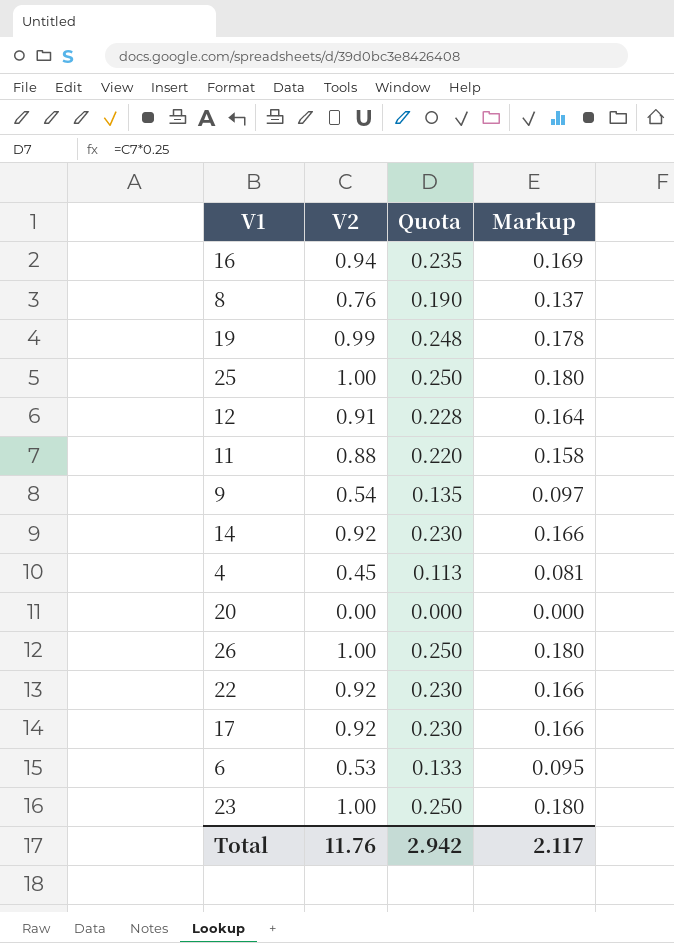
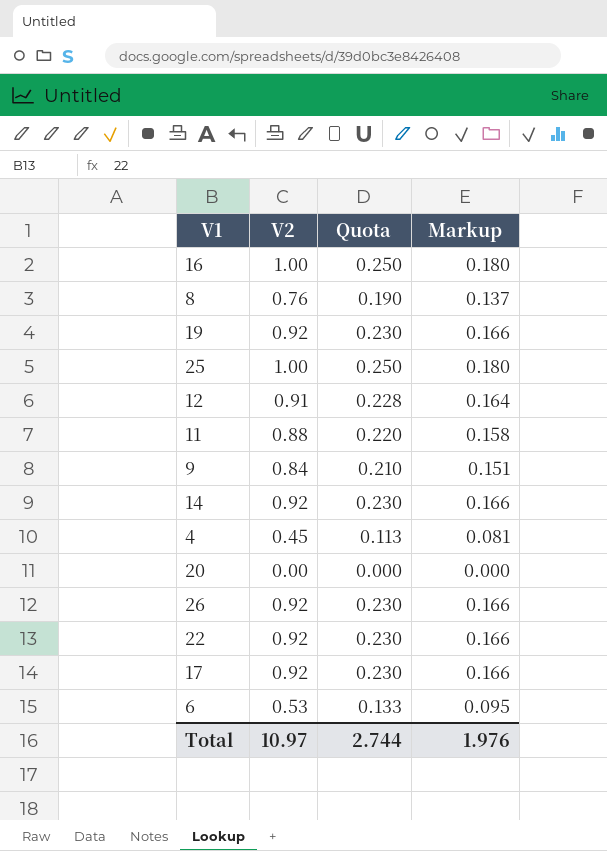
row 23: 1.00 | 0.250 | 0.180 -> none
16 | V2: 0.94 -> 1.00
16 | Quota: 0.235 -> 0.250
16 | Markup: 0.169 -> 0.180
19 | V2: 0.99 -> 0.92
19 | Quota: 0.248 -> 0.230
19 | Markup: 0.178 -> 0.166
9 | V2: 0.54 -> 0.84
9 | Quota: 0.135 -> 0.210
9 | Markup: 0.097 -> 0.151
26 | V2: 1.00 -> 0.92
26 | Quota: 0.250 -> 0.230
26 | Markup: 0.180 -> 0.166
Total | V2: 11.76 -> 10.97
Total | Quota: 2.942 -> 2.744
Total | Markup: 2.117 -> 1.976

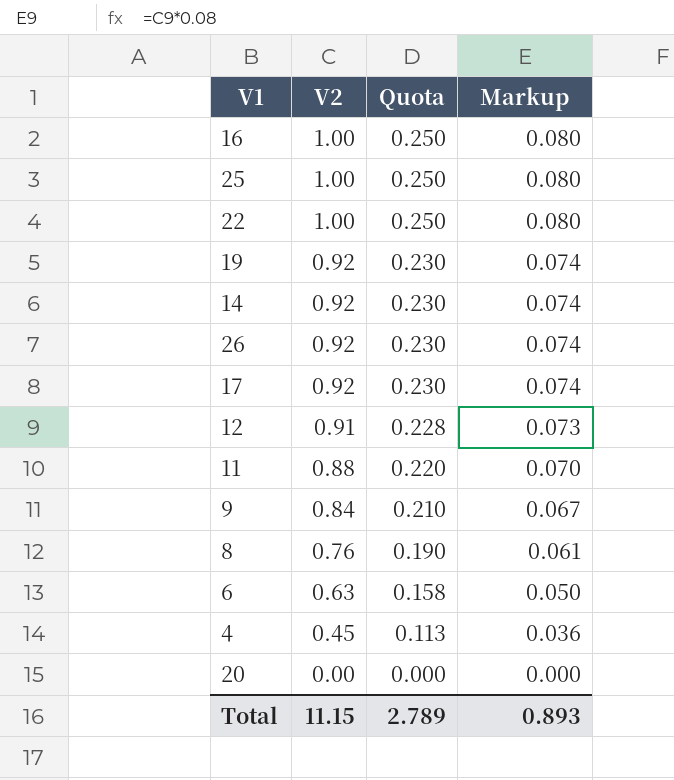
row order: none -> V2 descending
column Markup | formula: [V2] * 0.18 -> [V2] * 0.08
22 | V2: 0.92 -> 1.00
22 | Quota: 0.230 -> 0.250
6 | V2: 0.53 -> 0.63
6 | Quota: 0.133 -> 0.158
Total | V2: 10.97 -> 11.15
Total | Quota: 2.744 -> 2.789
Total | Markup: 1.976 -> 0.893

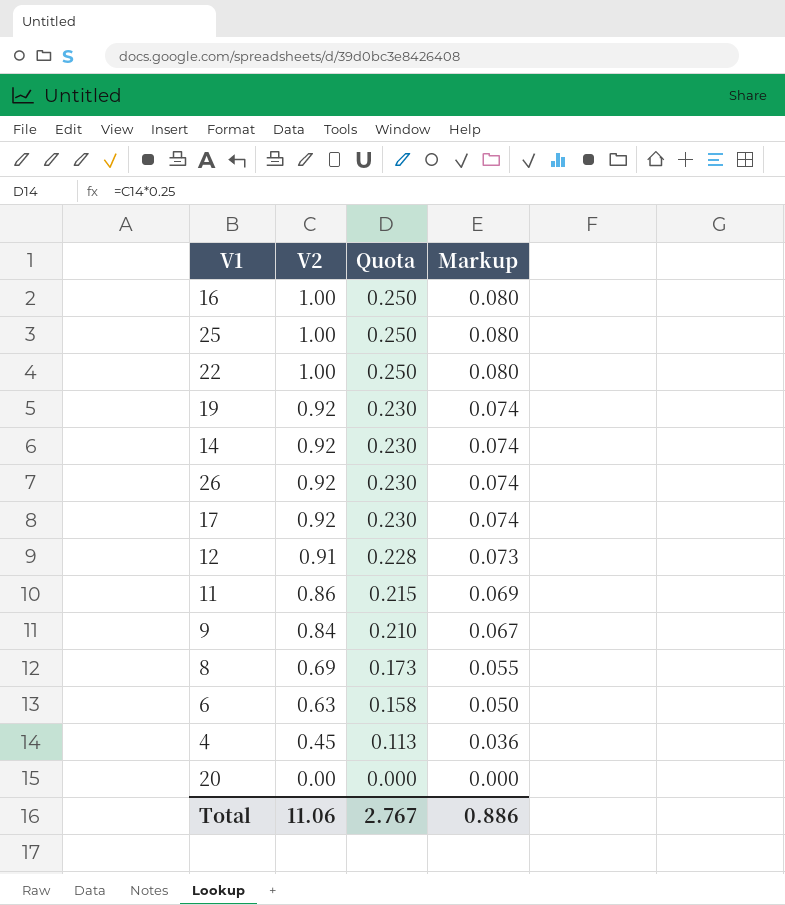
11 | V2: 0.88 -> 0.86
11 | Quota: 0.220 -> 0.215
11 | Markup: 0.070 -> 0.069
8 | V2: 0.76 -> 0.69
8 | Quota: 0.190 -> 0.173
8 | Markup: 0.061 -> 0.055
Total | V2: 11.15 -> 11.06
Total | Quota: 2.789 -> 2.767
Total | Markup: 0.893 -> 0.886

